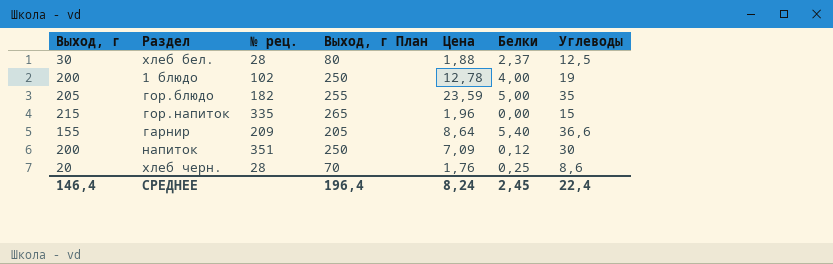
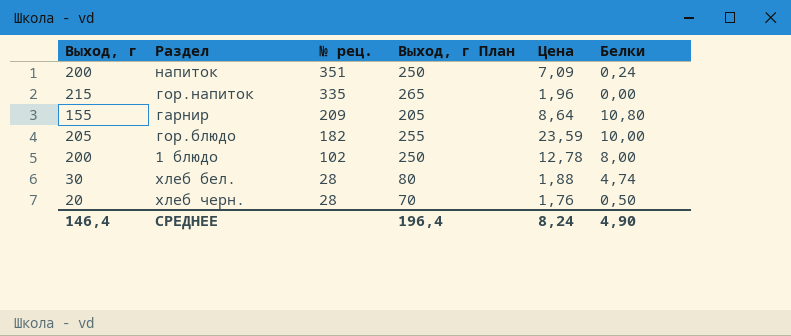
row order: none -> № рец. descending
column Углеводы | position: 7 -> none
напиток | Белки: 0,12 -> 0,24
гарнир | Белки: 5,40 -> 10,80
гор.блюдо | Белки: 5,00 -> 10,00
1 блюдо | Белки: 4,00 -> 8,00
хлеб бел. | Белки: 2,37 -> 4,74
хлеб черн. | Белки: 0,25 -> 0,50
СРЕДНЕЕ | Белки: 2,45 -> 4,90

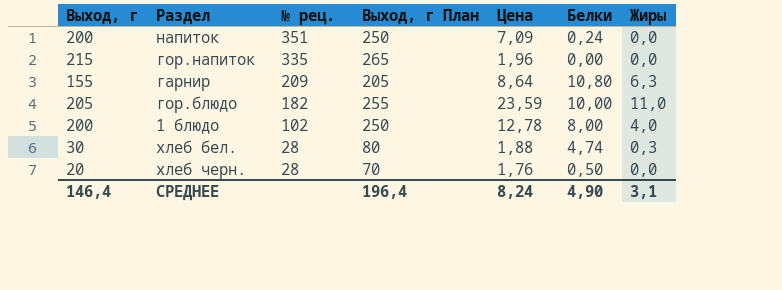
column Жиры | position: none -> 7

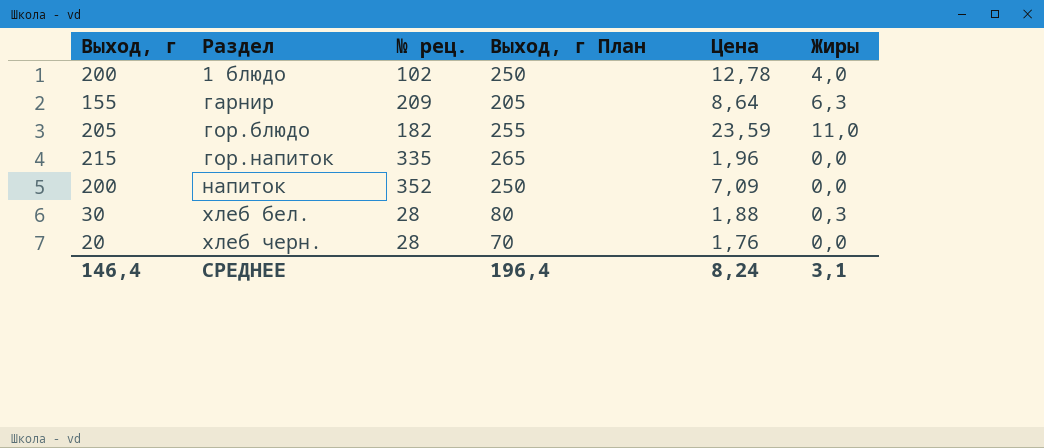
row order: № рец. descending -> Раздел ascending
column Белки | position: 6 -> none
напиток | № рец.: 351 -> 352

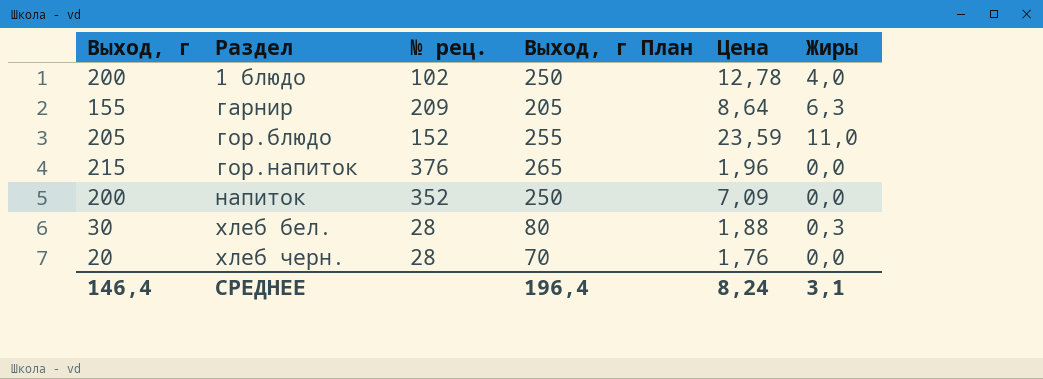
гор.блюдо | № рец.: 182 -> 152
гор.напиток | № рец.: 335 -> 376

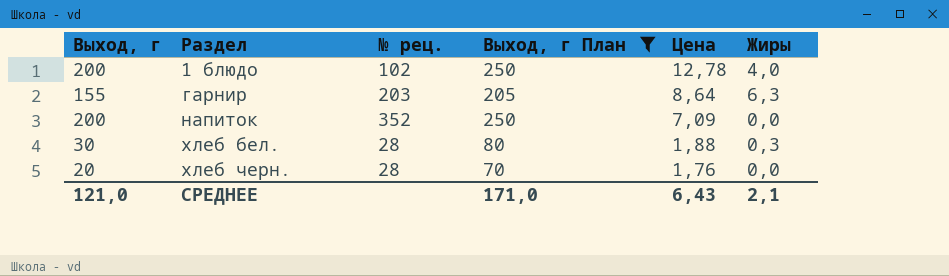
filter: none -> Выход, г План <= 250
гарнир | № рец.: 209 -> 203
СРЕДНЕЕ | Выход, г: 146,4 -> 121,0
СРЕДНЕЕ | Выход, г План: 196,4 -> 171,0
СРЕДНЕЕ | Цена: 8,24 -> 6,43
СРЕДНЕЕ | Жиры: 3,1 -> 2,1

